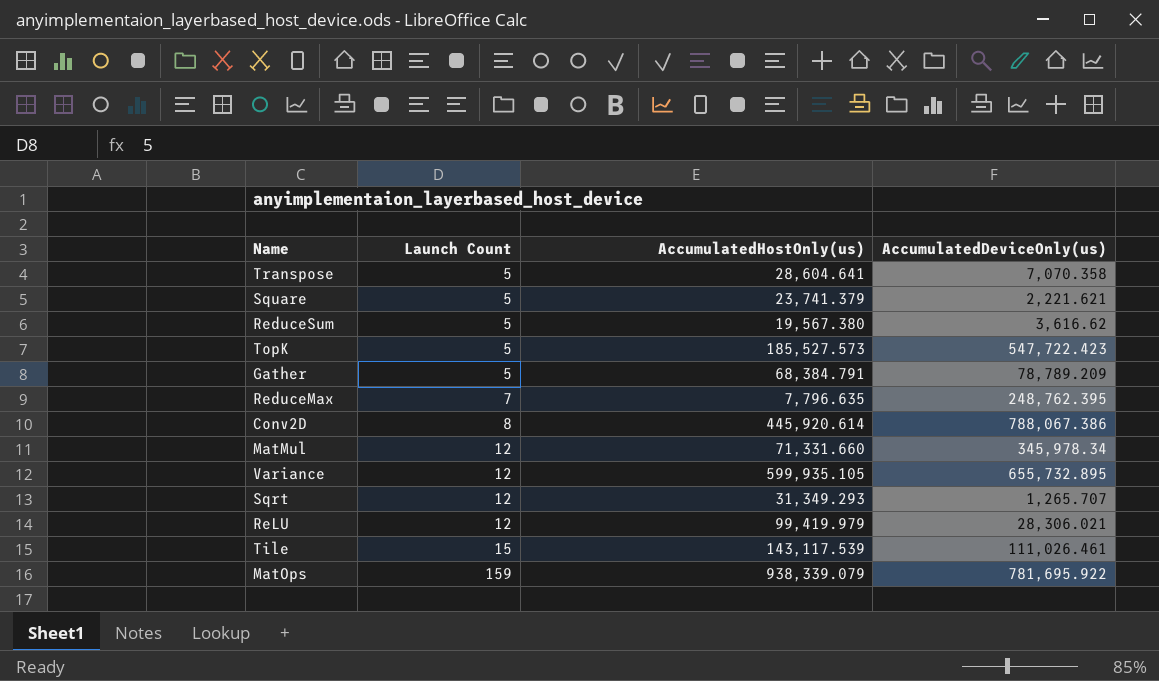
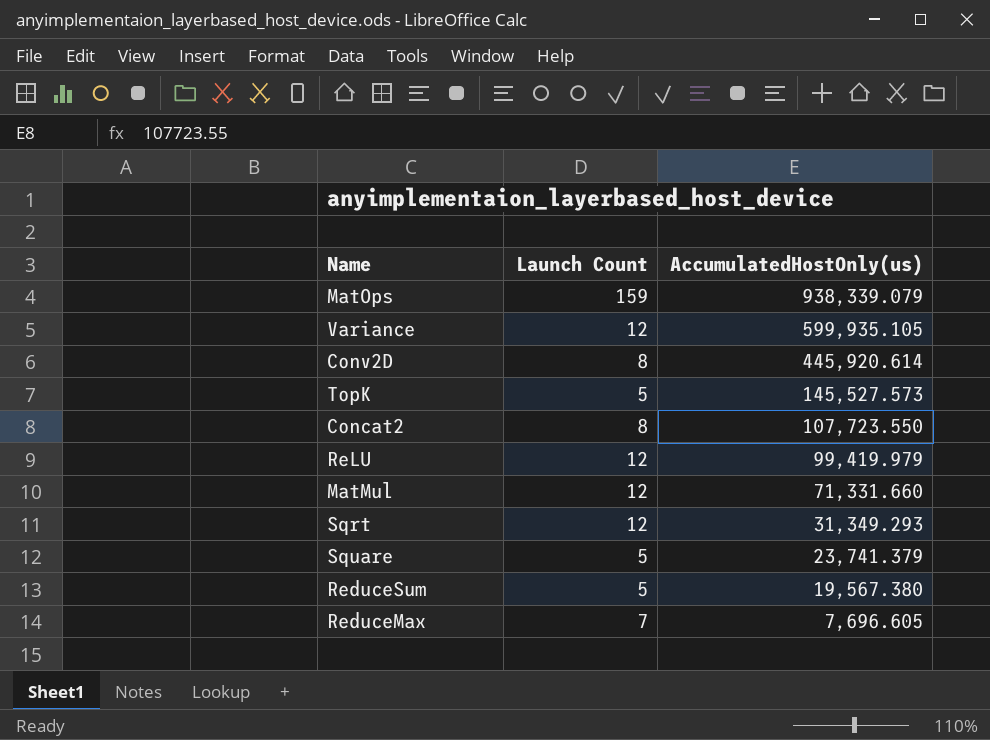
row order: Launch Count ascending -> AccumulatedHostOnly(us) descending
column AccumulatedDeviceOnly(us) | position: 4 -> none
row Transpose: 5 | 28,604.641 | 7,070.358 -> none
row Gather: 5 | 68,384.791 | 78,789.209 -> none
row Tile: 15 | 143,117.539 | 111,026.461 -> none
TopK | AccumulatedHostOnly(us): 185,527.573 -> 145,527.573
row Concat2: none -> 8 | 107,723.550
ReduceMax | AccumulatedHostOnly(us): 7,796.635 -> 7,696.605

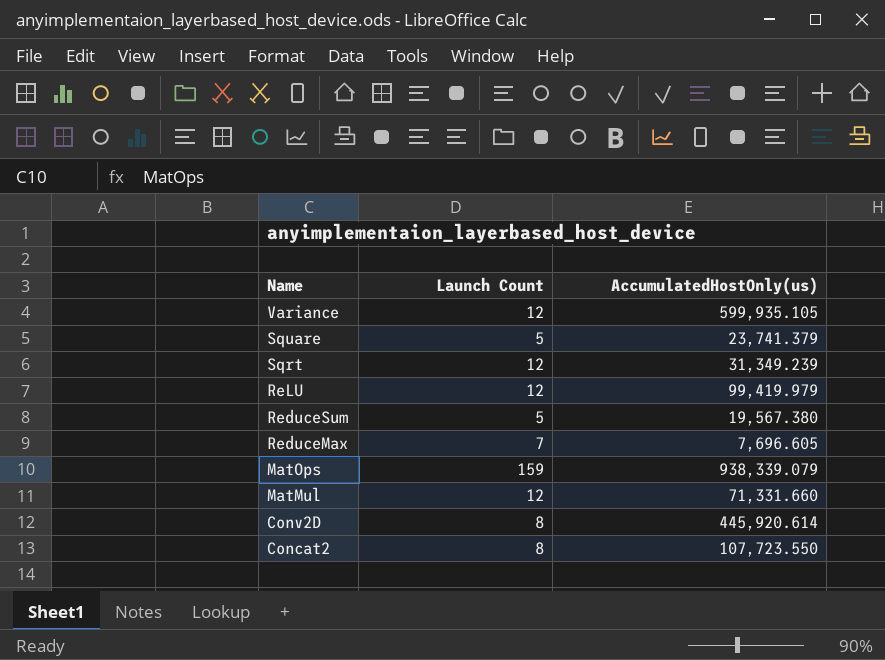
row order: AccumulatedHostOnly(us) descending -> Name descending
row TopK: 5 | 145,527.573 -> none
Sqrt | AccumulatedHostOnly(us): 31,349.293 -> 31,349.239

